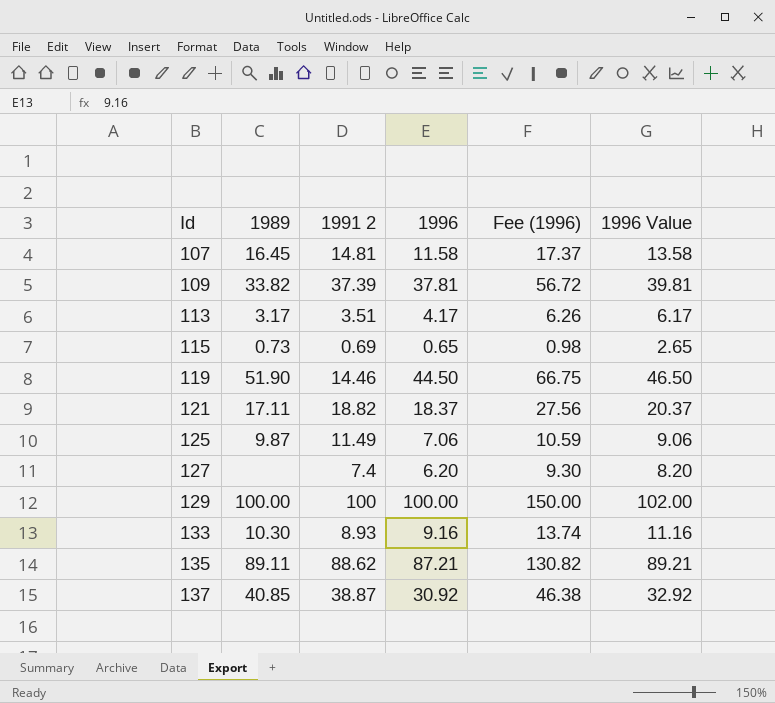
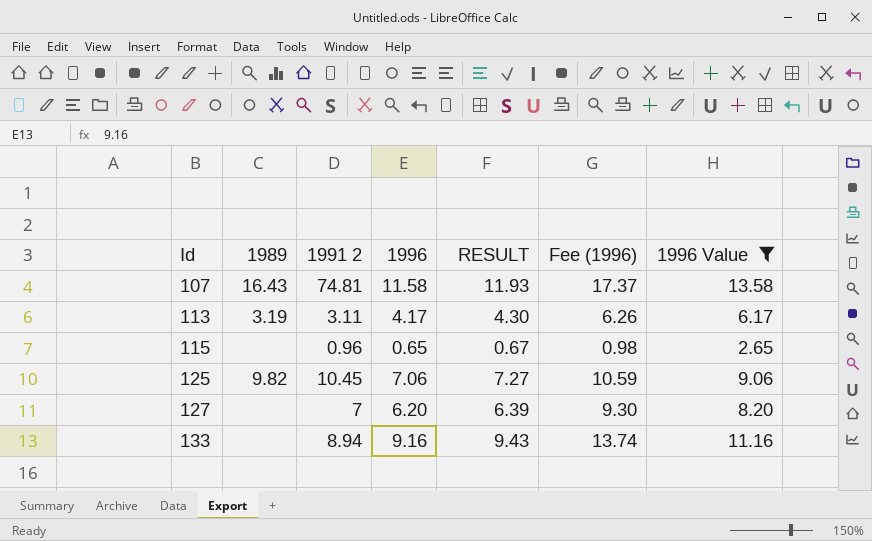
filter: none -> 1996 Value <= 13.58
column RESULT | formula: none -> [1996] * 1.03
107 | 1989: 16.45 -> 16.43
107 | 1991 2: 14.81 -> 74.81
113 | 1989: 3.17 -> 3.19
113 | 1991 2: 3.51 -> 3.11
115 | 1989: 0.73 -> none
115 | 1991 2: 0.69 -> 0.96
125 | 1989: 9.87 -> 9.82
125 | 1991 2: 11.49 -> 10.45
127 | 1991 2: 7.4 -> 7
133 | 1989: 10.30 -> none
133 | 1991 2: 8.93 -> 8.94

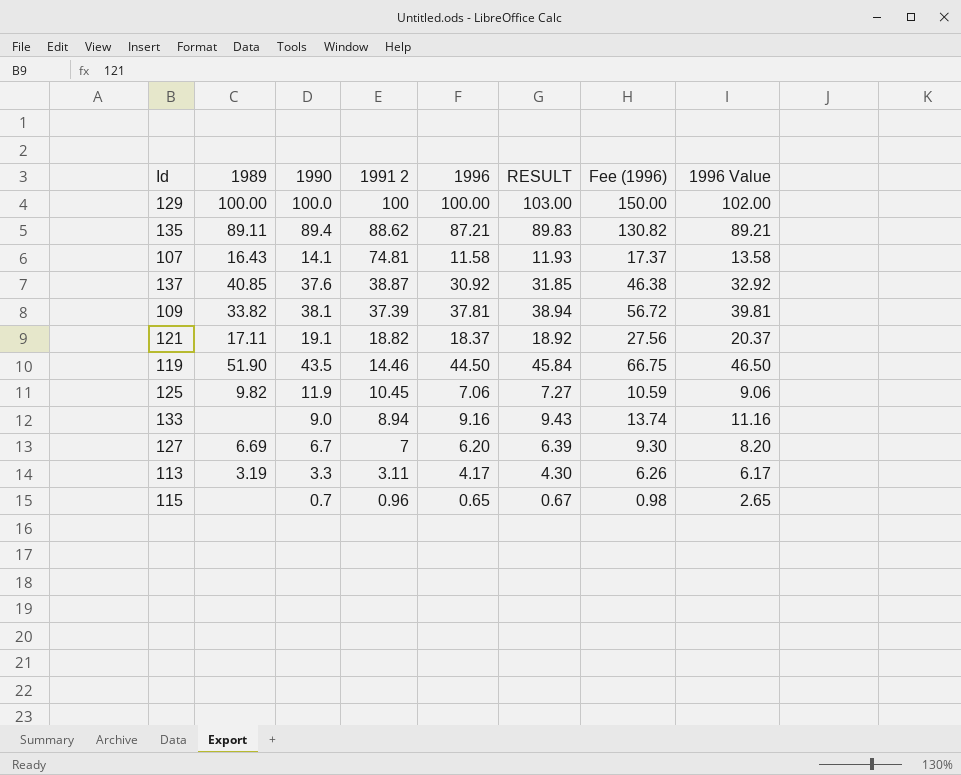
filter: 1996 Value <= 13.58 -> none
row order: Id ascending -> 1991 2 descending
column 1990 | position: none -> 3
127 | 1989: none -> 6.69

